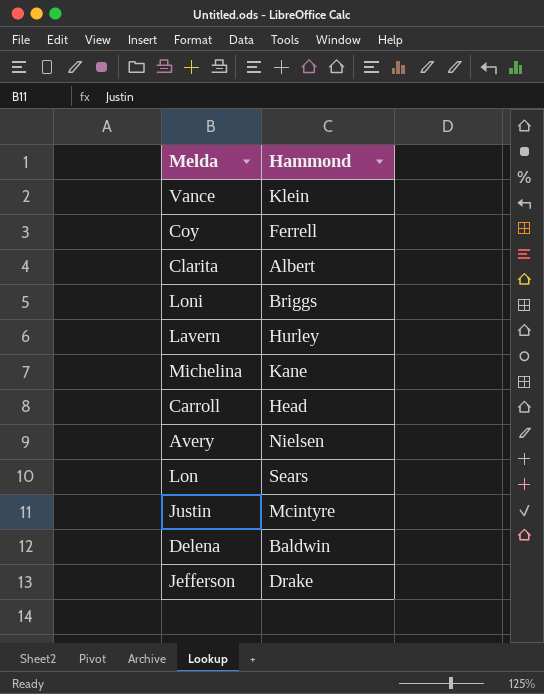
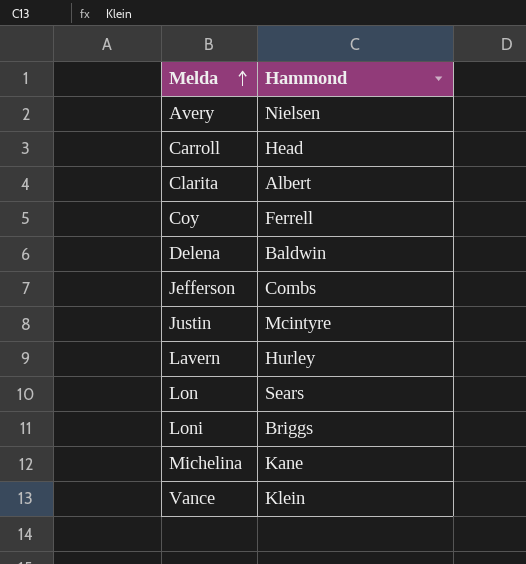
row order: none -> Melda ascending
Jefferson | Hammond: Drake -> Combs

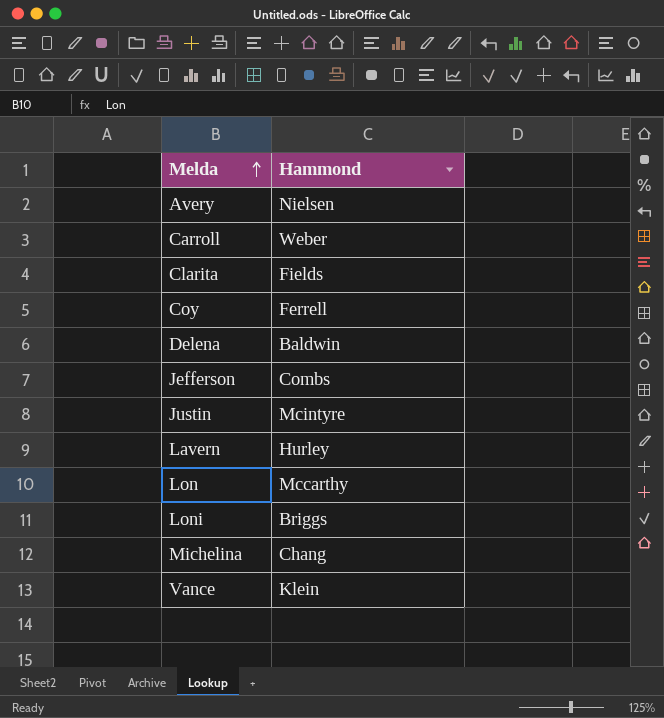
Carroll | Hammond: Head -> Weber
Clarita | Hammond: Albert -> Fields
Lon | Hammond: Sears -> Mccarthy
Michelina | Hammond: Kane -> Chang

